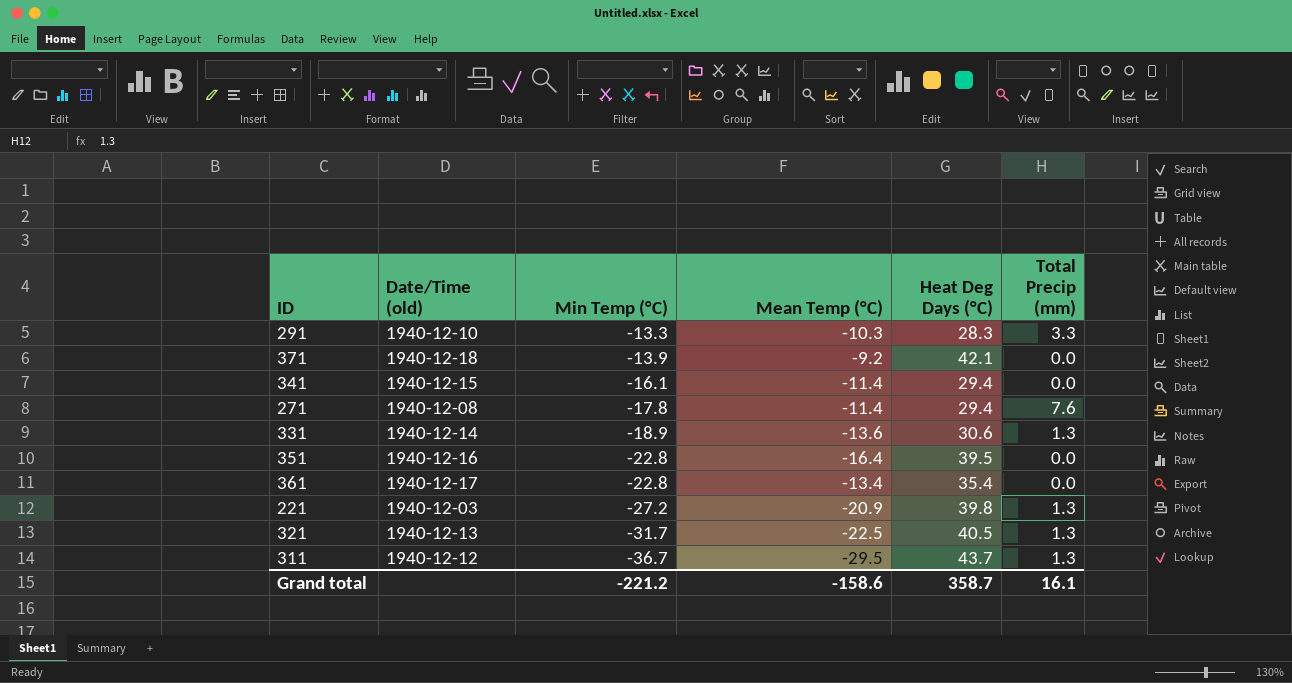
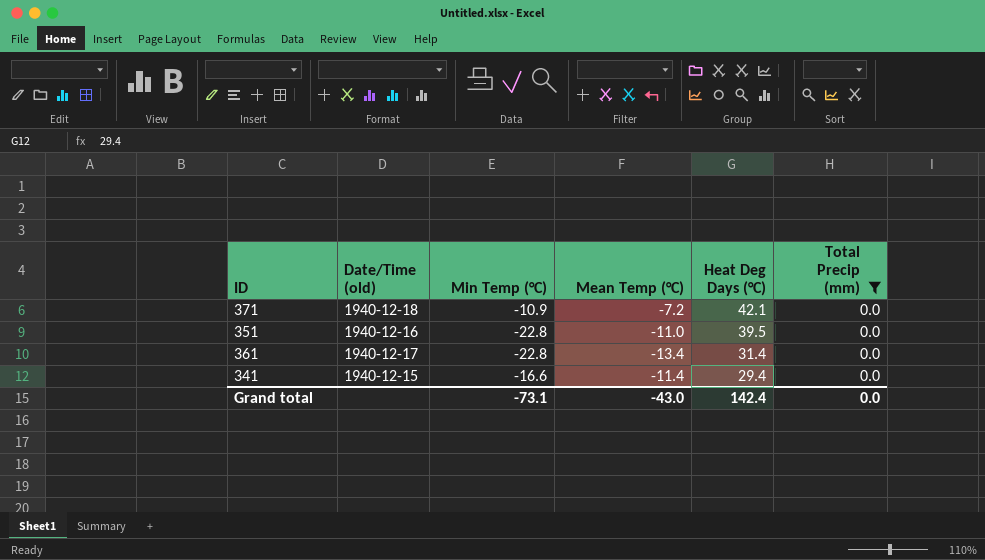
filter: none -> Total Precip (mm) = 0.0
row order: Min Temp (°C) descending -> Heat Deg Days (°C) descending
371 | Min Temp (°C): -13.9 -> -10.9
371 | Mean Temp (°C): -9.2 -> -7.2
351 | Mean Temp (°C): -16.4 -> -11.0
361 | Heat Deg Days (°C): 35.4 -> 31.4
341 | Min Temp (°C): -16.1 -> -16.6
Grand total | Min Temp (°C): -221.2 -> -73.1
Grand total | Mean Temp (°C): -158.6 -> -43.0
Grand total | Heat Deg Days (°C): 358.7 -> 142.4
Grand total | Total Precip (mm): 16.1 -> 0.0

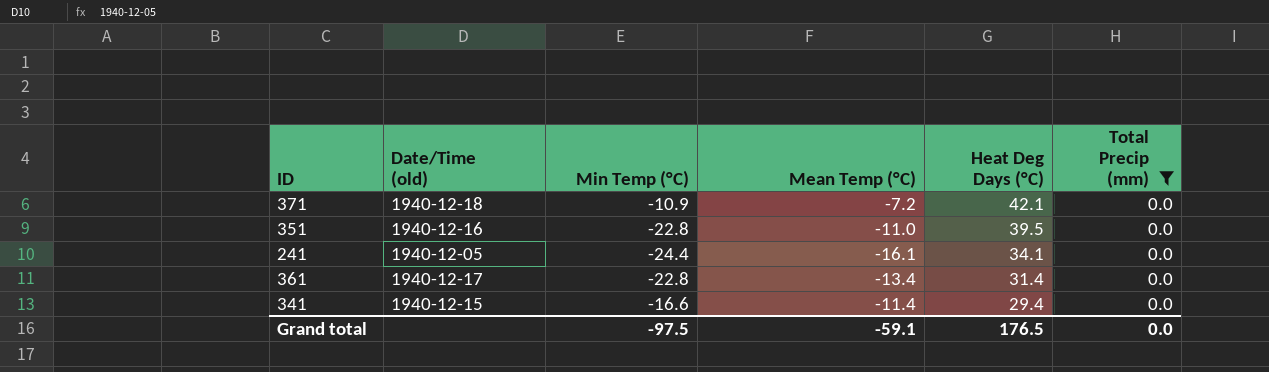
row 241: none -> 1940-12-05 | -24.4 | -16.1 | 34.1 | 0.0
Grand total | Min Temp (°C): -73.1 -> -97.5
Grand total | Mean Temp (°C): -43.0 -> -59.1
Grand total | Heat Deg Days (°C): 142.4 -> 176.5

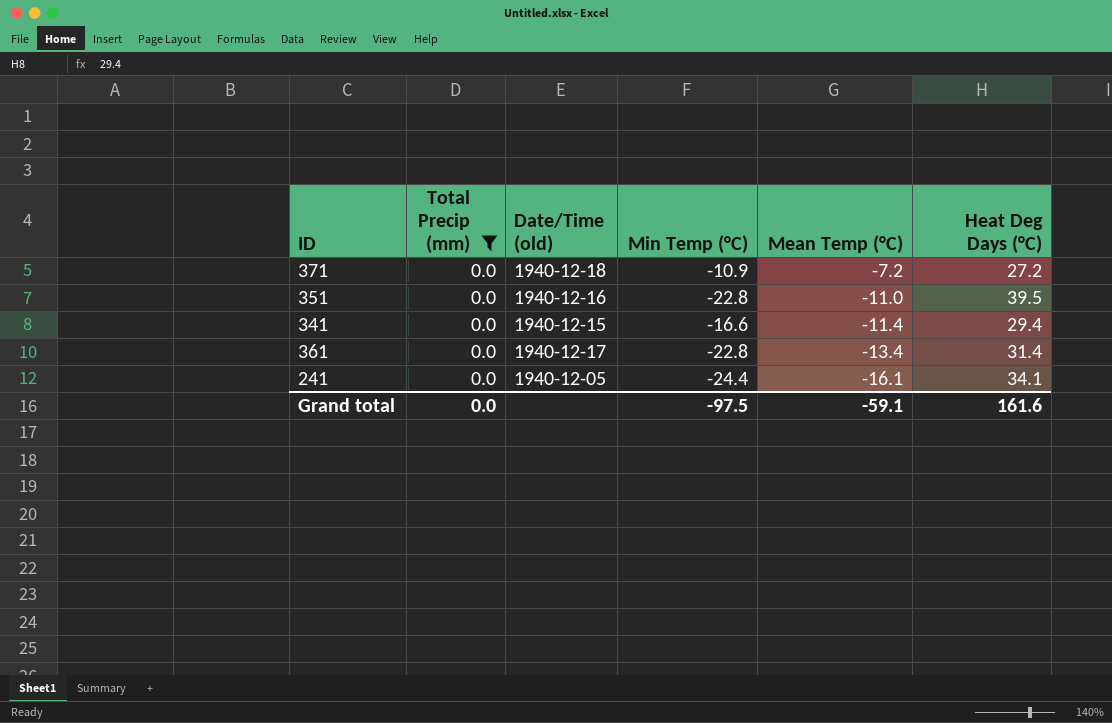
row order: Heat Deg Days (°C) descending -> Mean Temp (°C) descending
column Total Precip (mm) | position: 6 -> 2
371 | Heat Deg Days (°C): 42.1 -> 27.2
Grand total | Heat Deg Days (°C): 176.5 -> 161.6

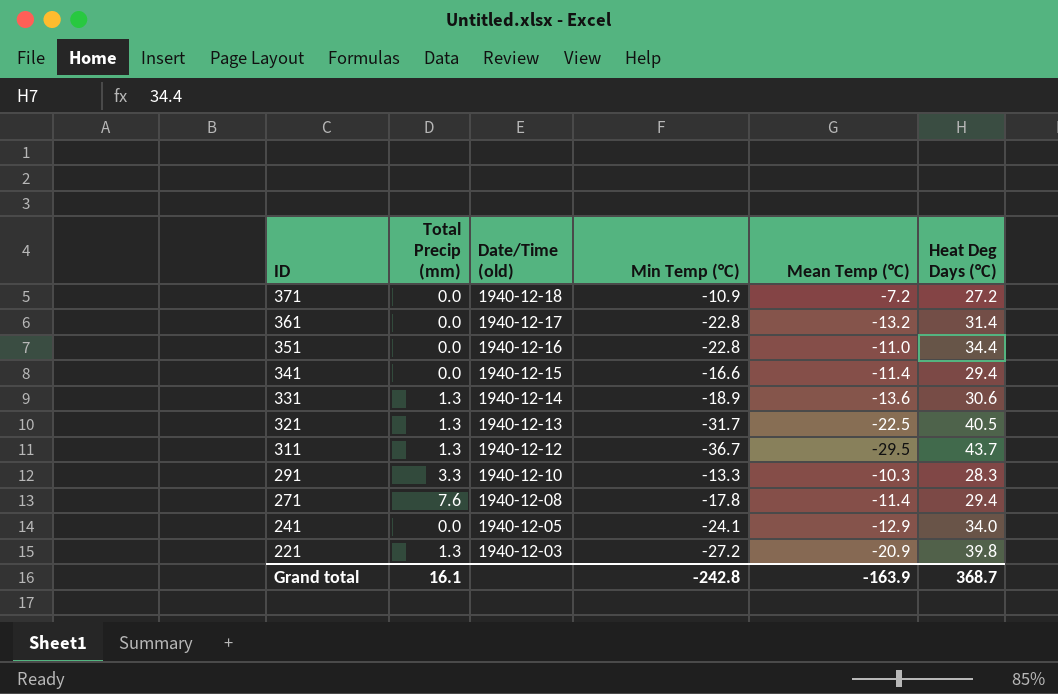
filter: Total Precip (mm) = 0.0 -> none
row order: Mean Temp (°C) descending -> ID descending
361 | Mean Temp (°C): -13.4 -> -13.2
351 | Heat Deg Days (°C): 39.5 -> 34.4
241 | Min Temp (°C): -24.4 -> -24.1
241 | Mean Temp (°C): -16.1 -> -12.9
241 | Heat Deg Days (°C): 34.1 -> 34.0
Grand total | Total Precip (mm): 0.0 -> 16.1
Grand total | Min Temp (°C): -97.5 -> -242.8
Grand total | Mean Temp (°C): -59.1 -> -163.9
Grand total | Heat Deg Days (°C): 161.6 -> 368.7

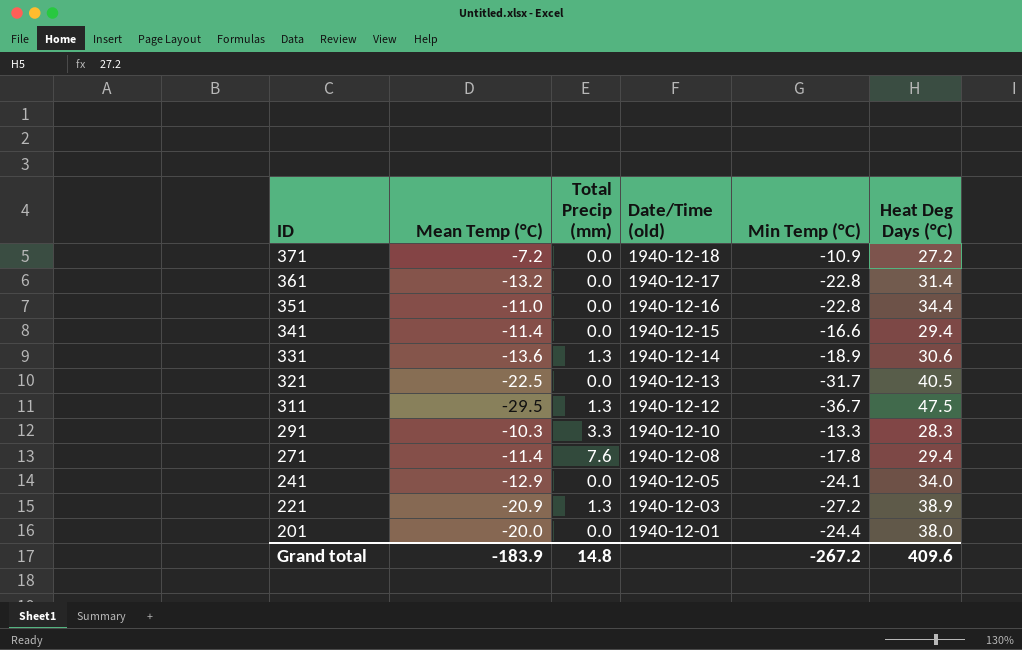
column Mean Temp (°C) | position: 5 -> 2
321 | Total Precip (mm): 1.3 -> 0.0
311 | Heat Deg Days (°C): 43.7 -> 47.5
221 | Heat Deg Days (°C): 39.8 -> 38.9
row 201: none -> -20.0 | 0.0 | 1940-12-01 | -24.4 | 38.0
Grand total | Mean Temp (°C): -163.9 -> -183.9
Grand total | Total Precip (mm): 16.1 -> 14.8
Grand total | Min Temp (°C): -242.8 -> -267.2
Grand total | Heat Deg Days (°C): 368.7 -> 409.6

